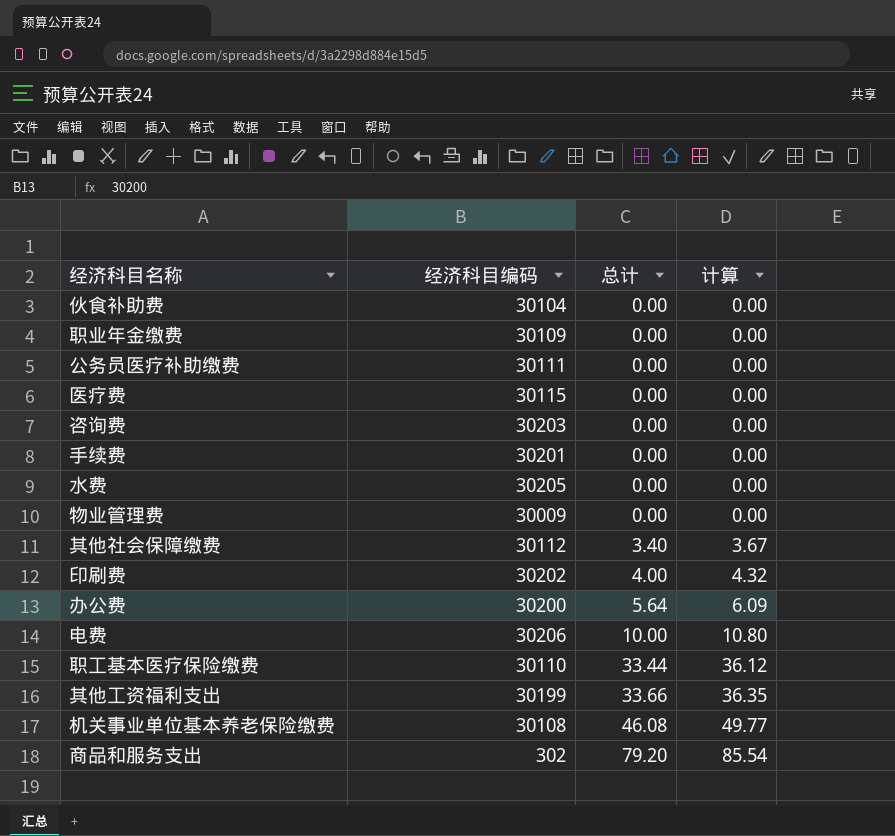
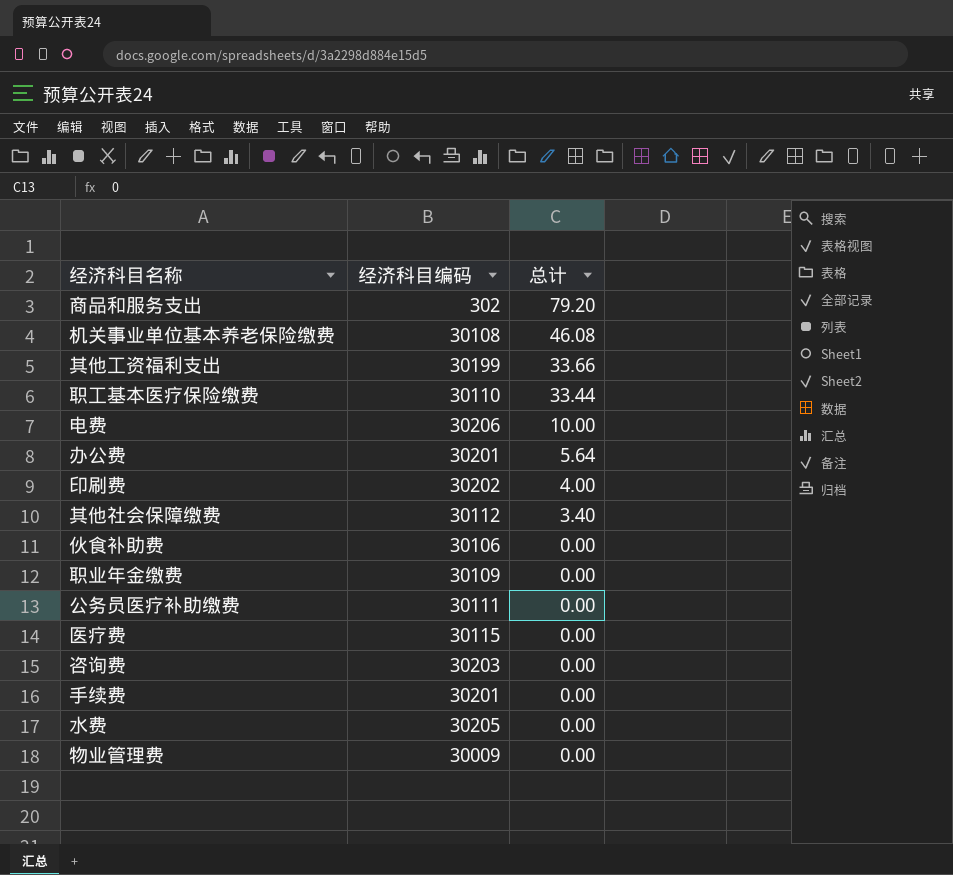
row order: 总计 ascending -> 总计 descending
column 计算 | formula: [总计] * 1.08 -> none
办公费 | 经济科目编码: 30200 -> 30201
伙食补助费 | 经济科目编码: 30104 -> 30106

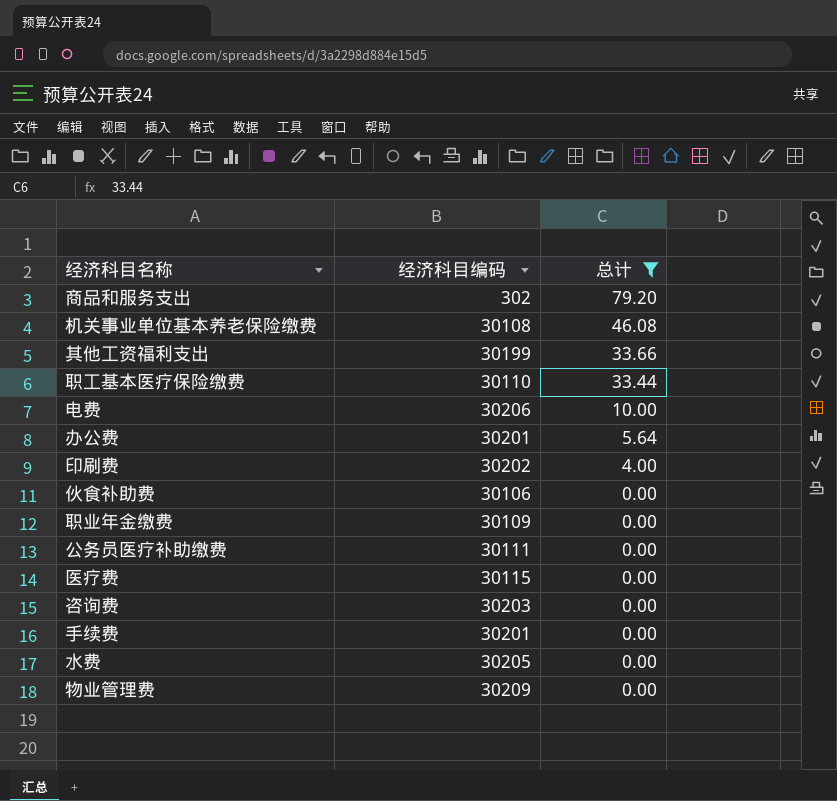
filter: none -> 总计 != 3.40
物业管理费 | 经济科目编码: 30009 -> 30209

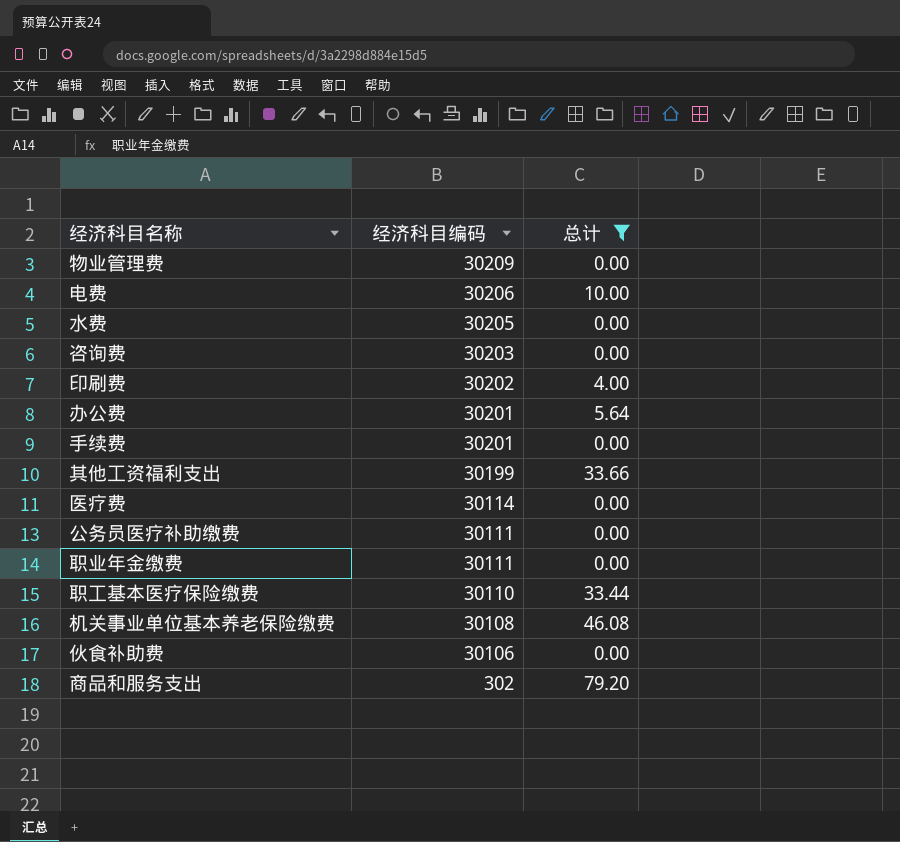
row order: 总计 descending -> 经济科目编码 descending
医疗费 | 经济科目编码: 30115 -> 30114
职业年金缴费 | 经济科目编码: 30109 -> 30111

